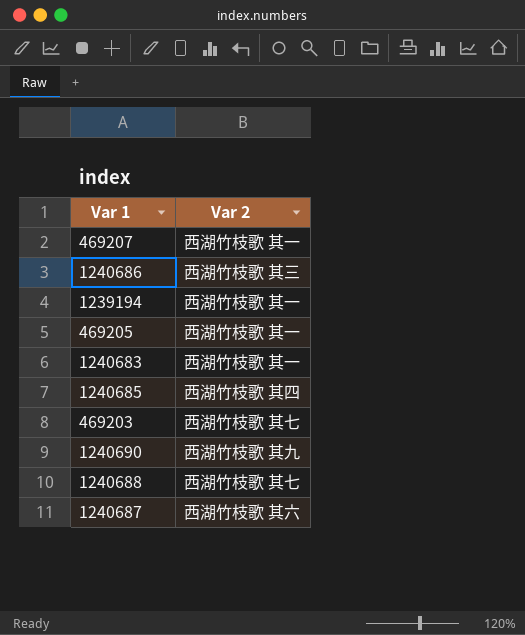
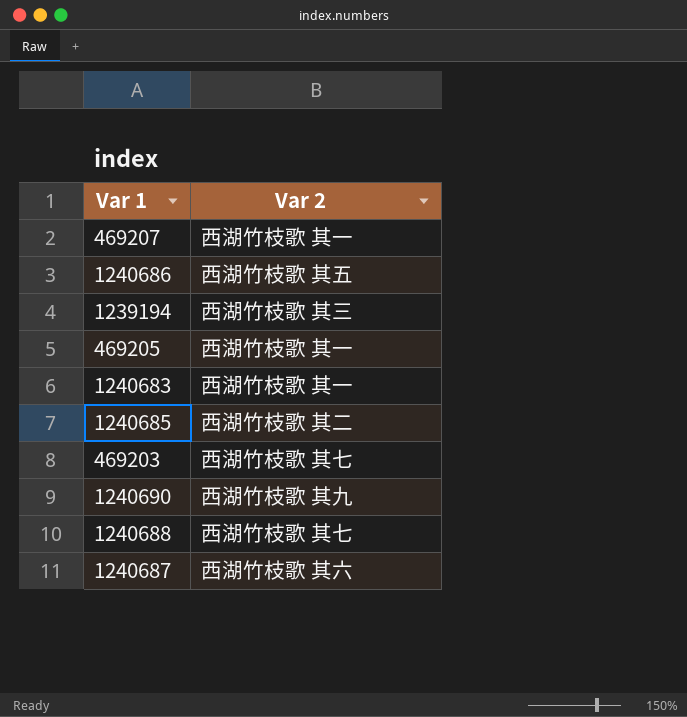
1240686 | Var 2: 西湖竹枝歌 其三 -> 西湖竹枝歌 其五
1239194 | Var 2: 西湖竹枝歌 其一 -> 西湖竹枝歌 其三
1240685 | Var 2: 西湖竹枝歌 其四 -> 西湖竹枝歌 其二

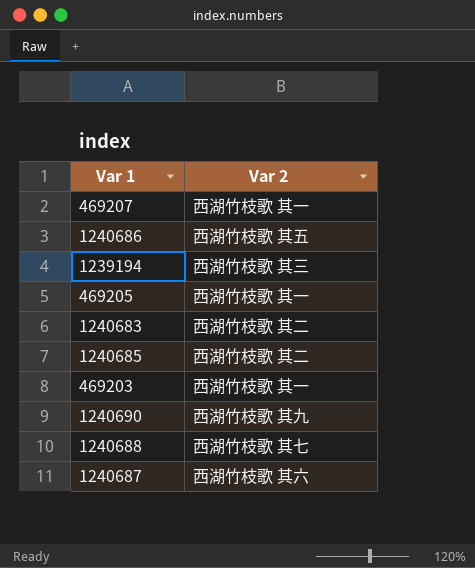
1240683 | Var 2: 西湖竹枝歌 其一 -> 西湖竹枝歌 其二
469203 | Var 2: 西湖竹枝歌 其七 -> 西湖竹枝歌 其一

